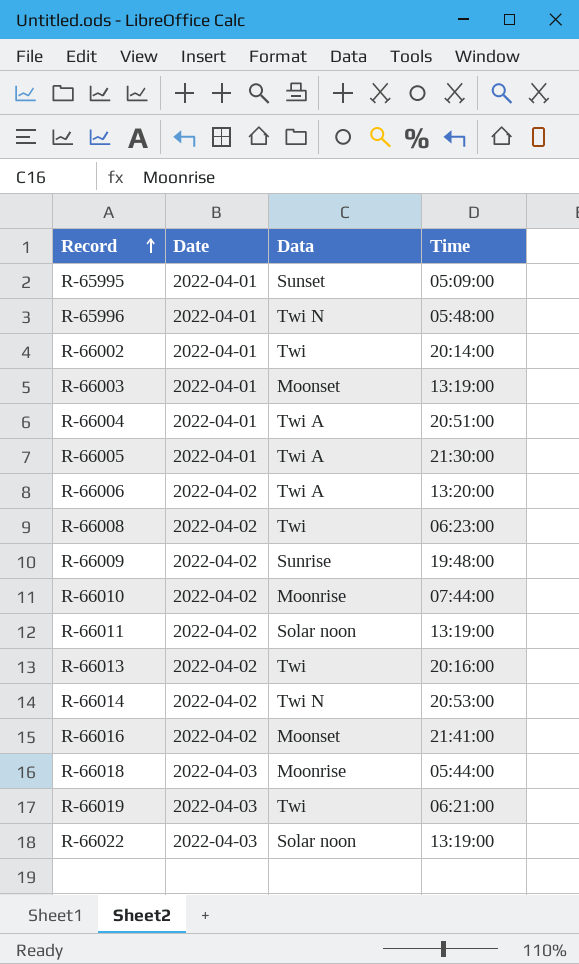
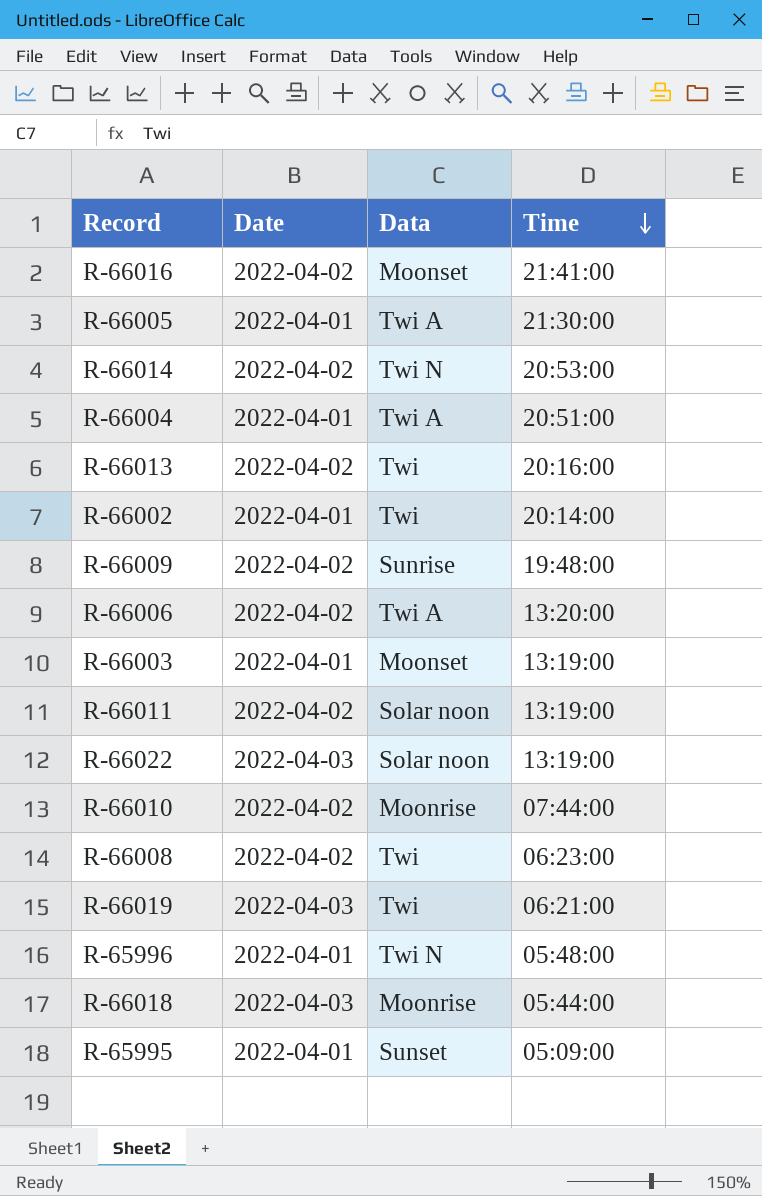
row order: Record ascending -> Time descending

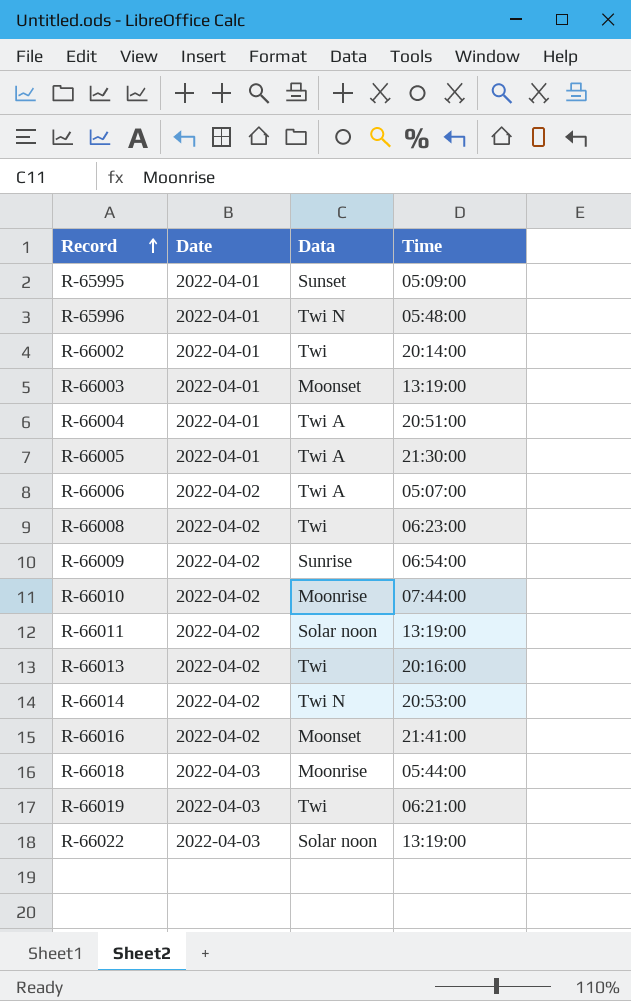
row order: Time descending -> Record ascending
R-66006 | Time: 13:20:00 -> 05:07:00
R-66009 | Time: 19:48:00 -> 06:54:00

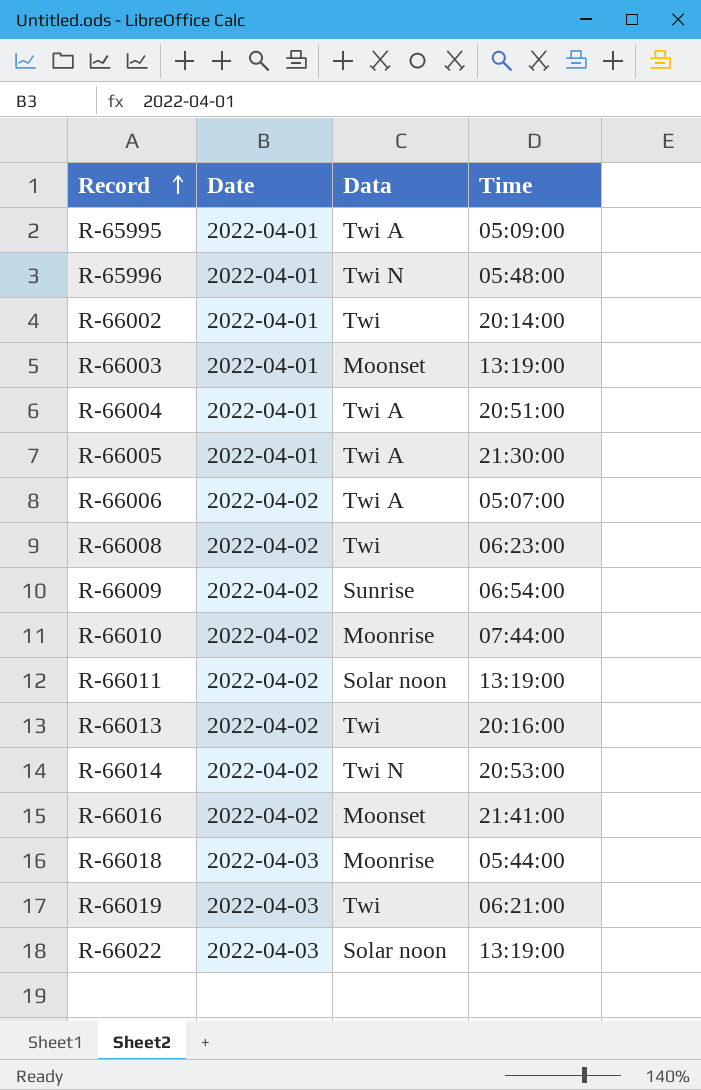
R-65995 | Data: Sunset -> Twi A

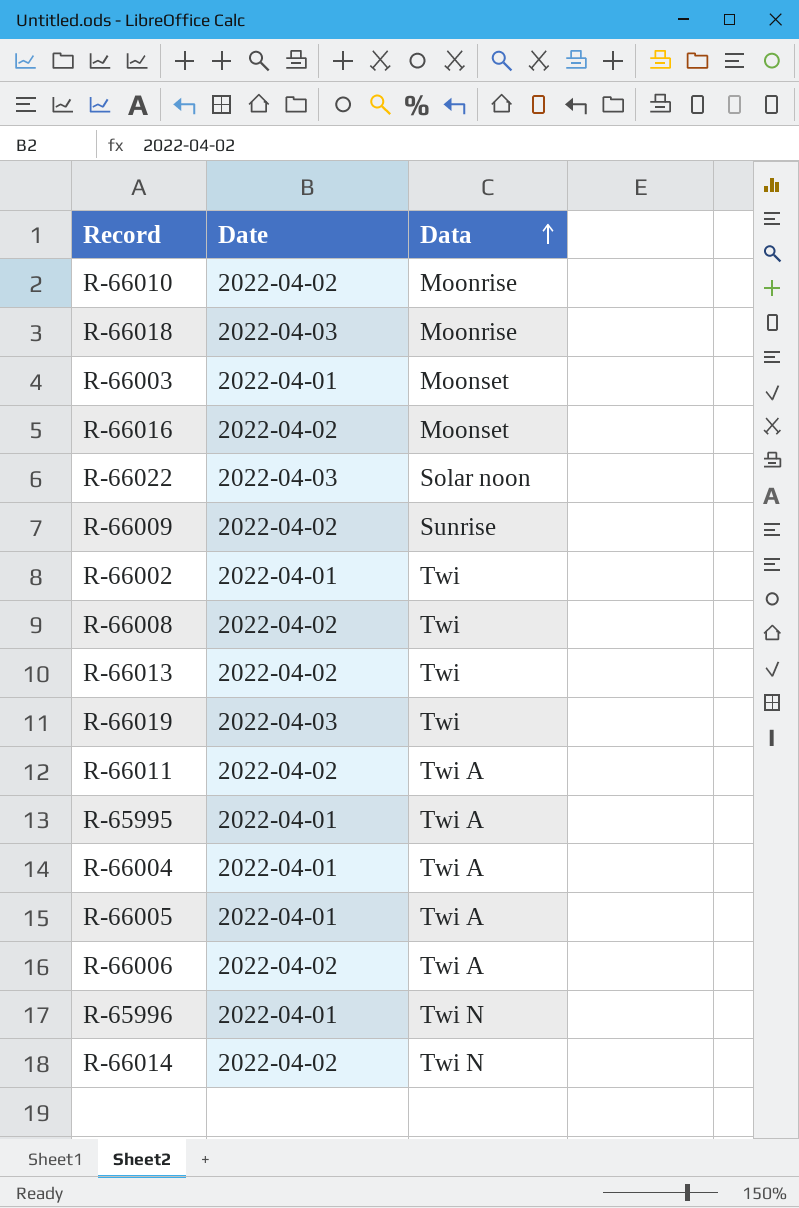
row order: Record ascending -> Data ascending
column Time | position: 4 -> none
R-66011 | Data: Solar noon -> Twi A

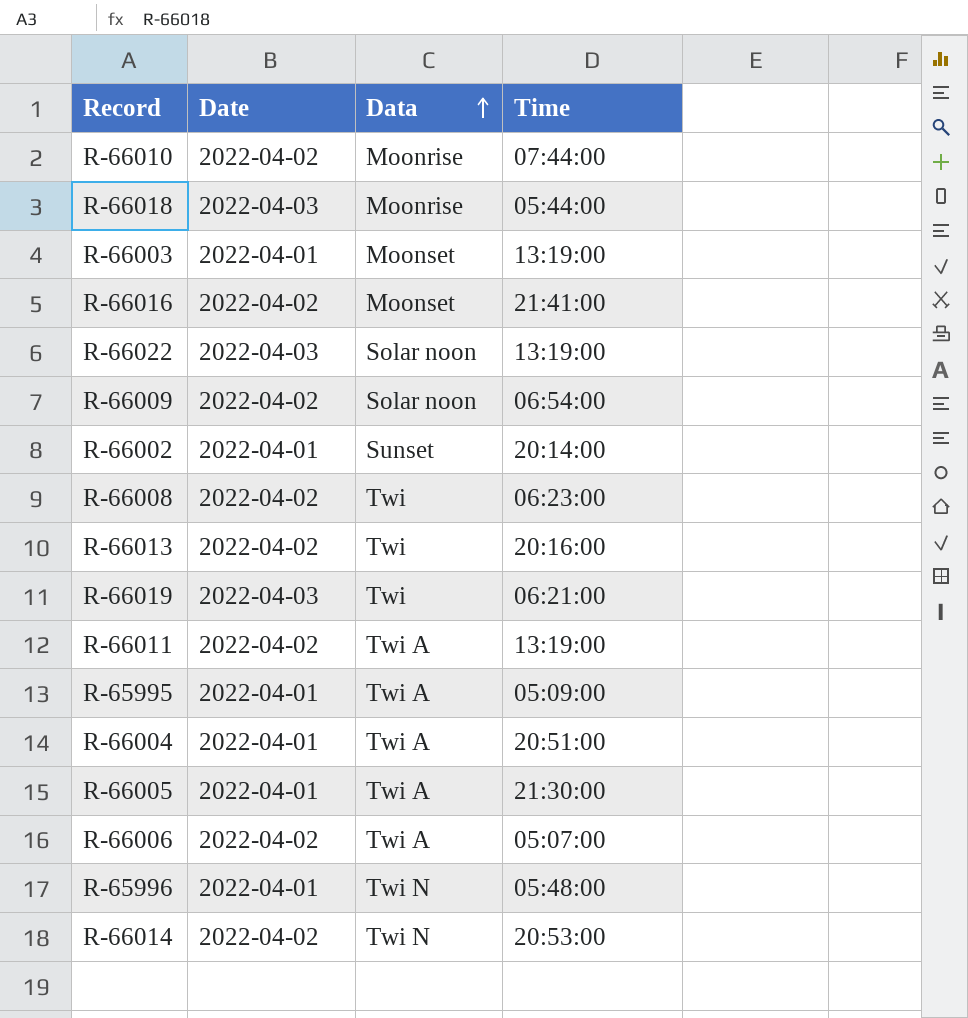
column Time | position: none -> 4
R-66009 | Data: Sunrise -> Solar noon
R-66002 | Data: Twi -> Sunset

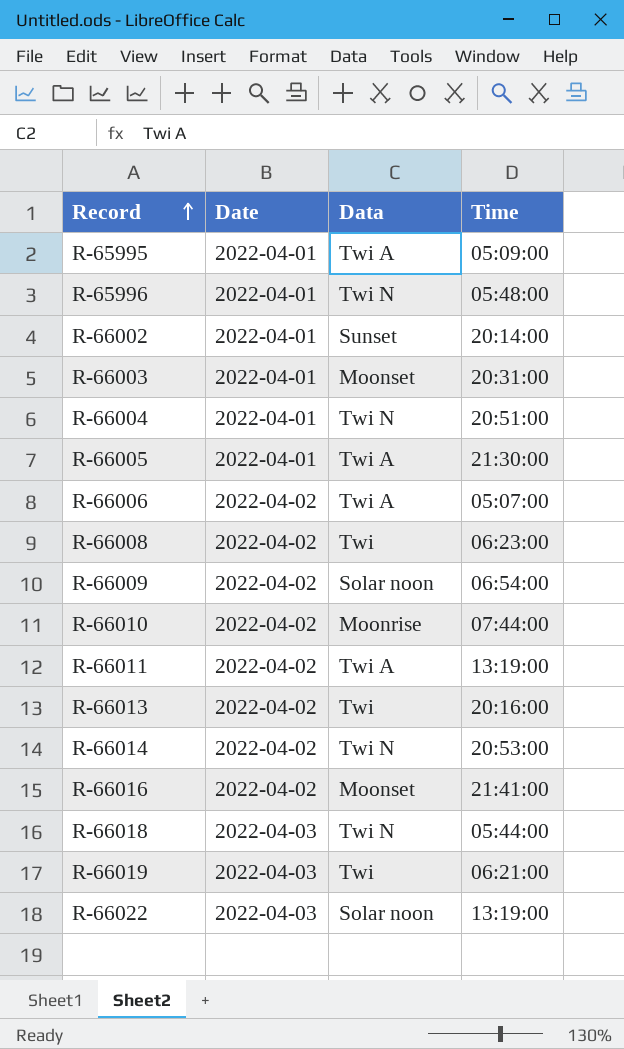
row order: Data ascending -> Record ascending
R-66003 | Time: 13:19:00 -> 20:31:00
R-66004 | Data: Twi A -> Twi N
R-66018 | Data: Moonrise -> Twi N

